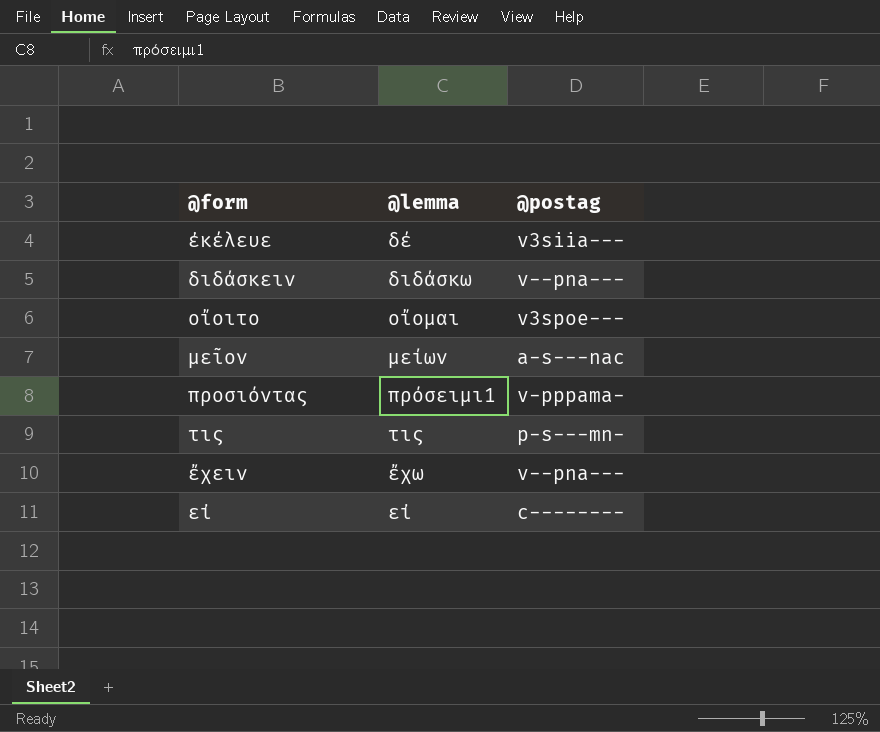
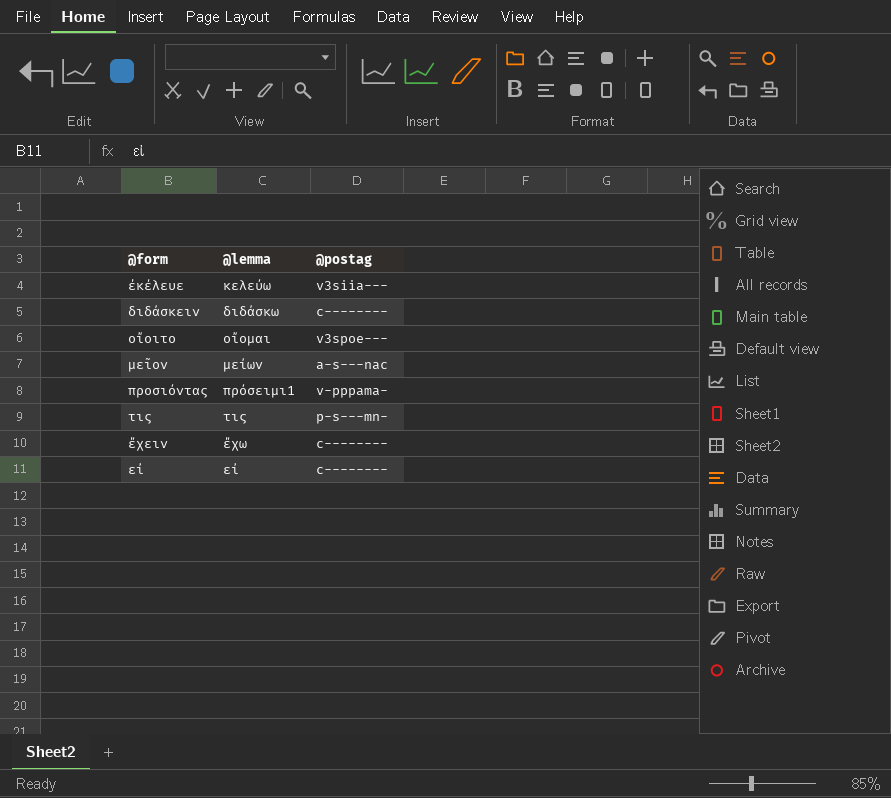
ἐκέλευε | @lemma: δέ -> κελεύω
διδάσκειν | @postag: v--pna--- -> c--------
ἔχειν | @postag: v--pna--- -> c--------

